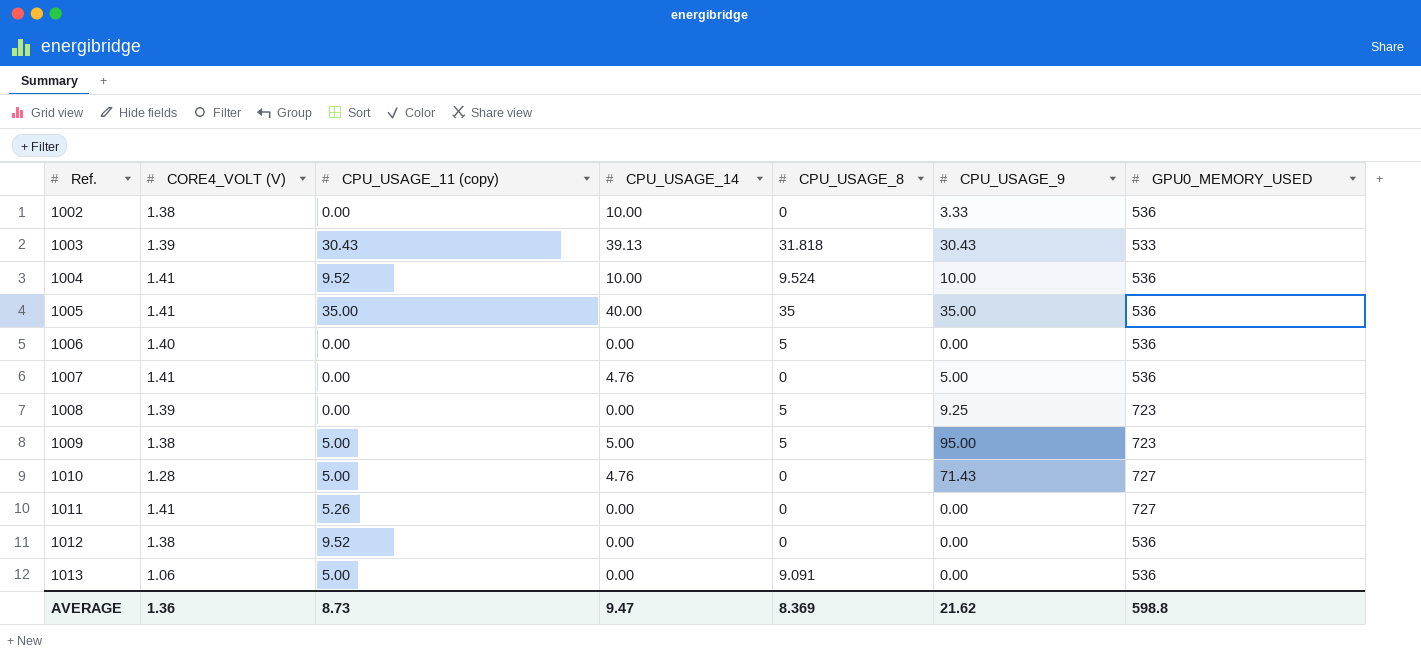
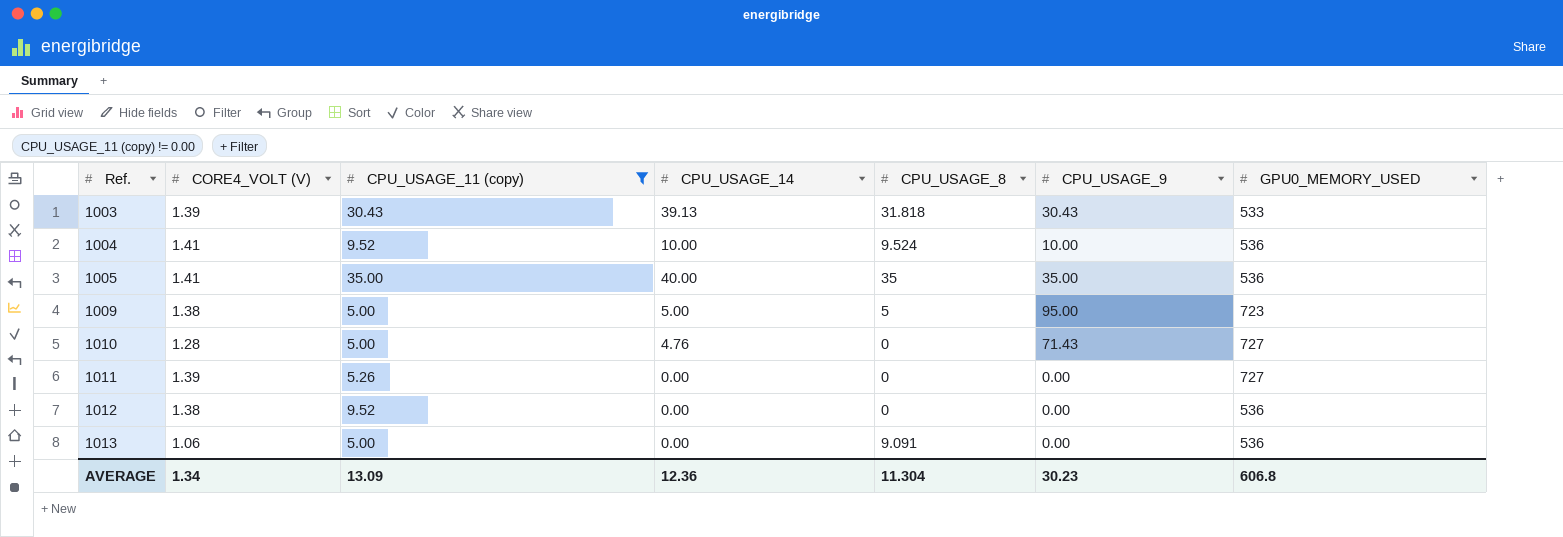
filter: none -> CPU_USAGE_11 (copy) != 0.00
1011 | CORE4_VOLT (V): 1.41 -> 1.39
AVERAGE | CORE4_VOLT (V): 1.36 -> 1.34
AVERAGE | CPU_USAGE_11 (copy): 8.73 -> 13.09
AVERAGE | CPU_USAGE_14: 9.47 -> 12.36
AVERAGE | CPU_USAGE_8: 8.369 -> 11.304
AVERAGE | CPU_USAGE_9: 21.62 -> 30.23
AVERAGE | GPU0_MEMORY_USED: 598.8 -> 606.8

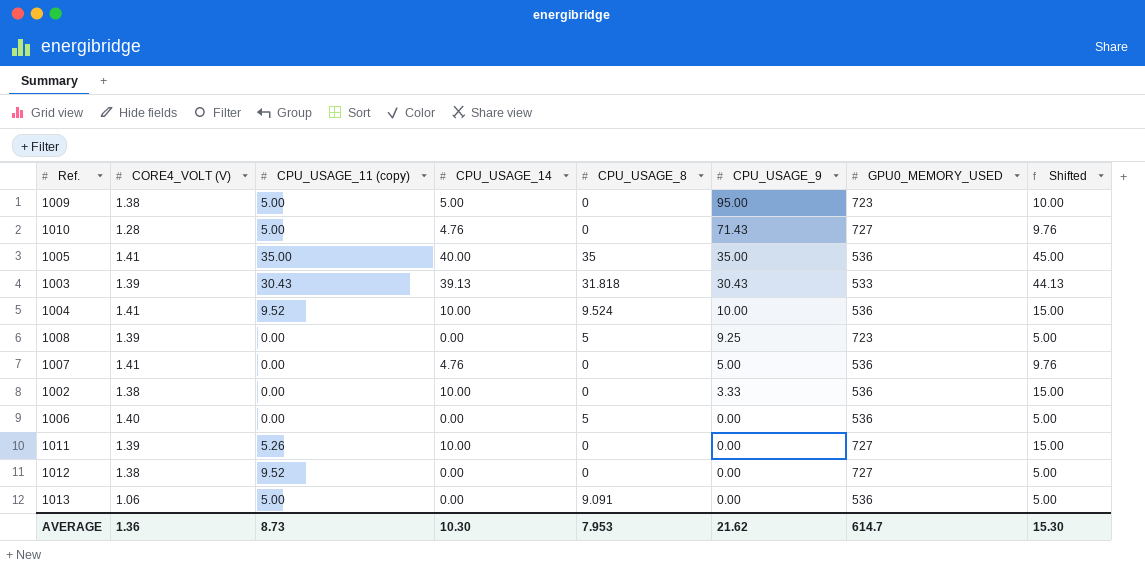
filter: CPU_USAGE_11 (copy) != 0.00 -> none
row order: Ref. ascending -> CPU_USAGE_9 descending
column Shifted | formula: none -> [CPU_USAGE_14] + 5
1009 | CPU_USAGE_8: 5 -> 0
1011 | CPU_USAGE_14: 0.00 -> 10.00
1012 | GPU0_MEMORY_USED: 536 -> 727
AVERAGE | CORE4_VOLT (V): 1.34 -> 1.36
AVERAGE | CPU_USAGE_11 (copy): 13.09 -> 8.73
AVERAGE | CPU_USAGE_14: 12.36 -> 10.30
AVERAGE | CPU_USAGE_8: 11.304 -> 7.953
AVERAGE | CPU_USAGE_9: 30.23 -> 21.62
AVERAGE | GPU0_MEMORY_USED: 606.8 -> 614.7

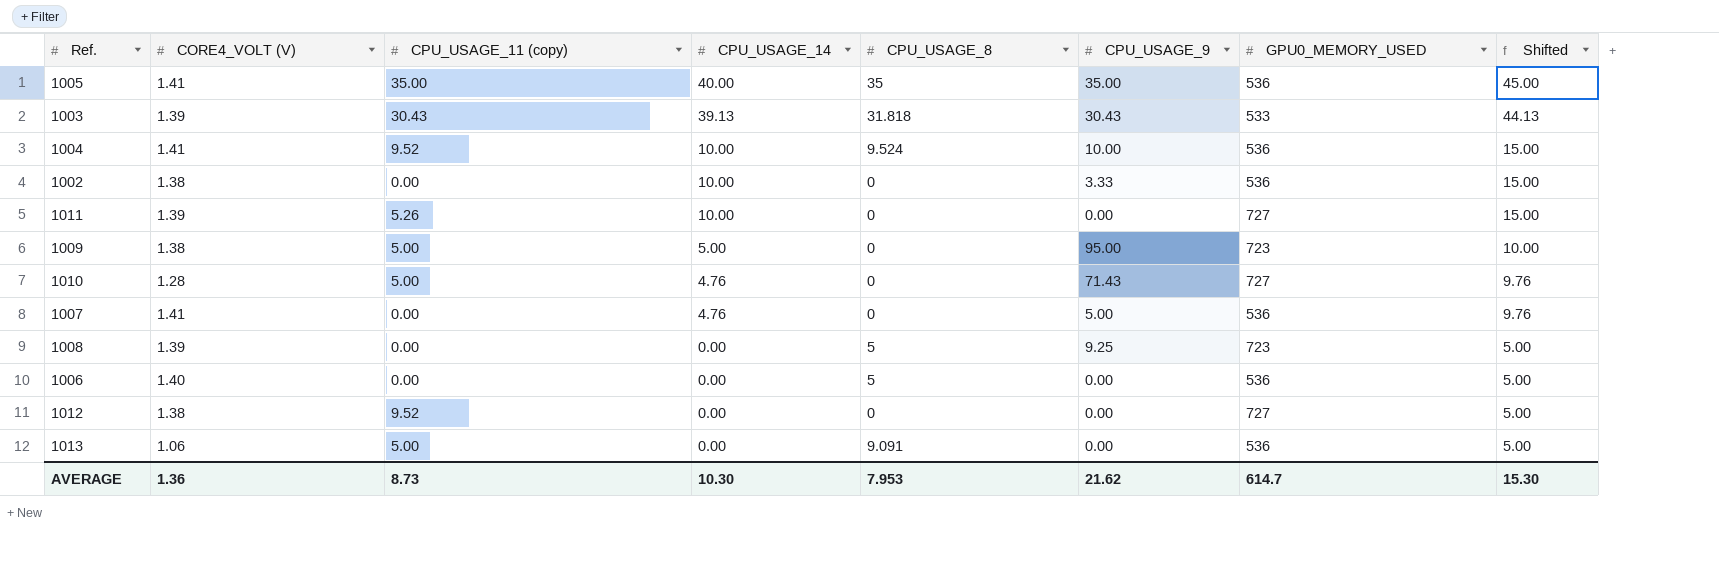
row order: CPU_USAGE_9 descending -> CPU_USAGE_14 descending

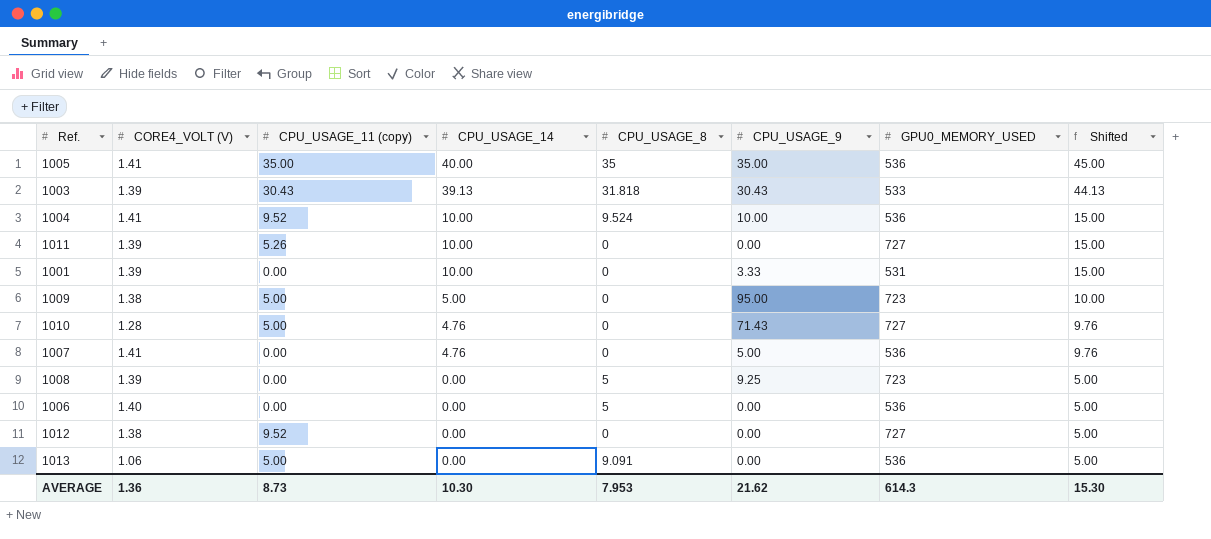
row 1002: 1.38 | 0.00 | 10.00 | 0 | 3.33 | 536 | 15.00 -> none
row 1001: none -> 1.39 | 0.00 | 10.00 | 0 | 3.33 | 531 | 15.00
AVERAGE | GPU0_MEMORY_USED: 614.7 -> 614.3

